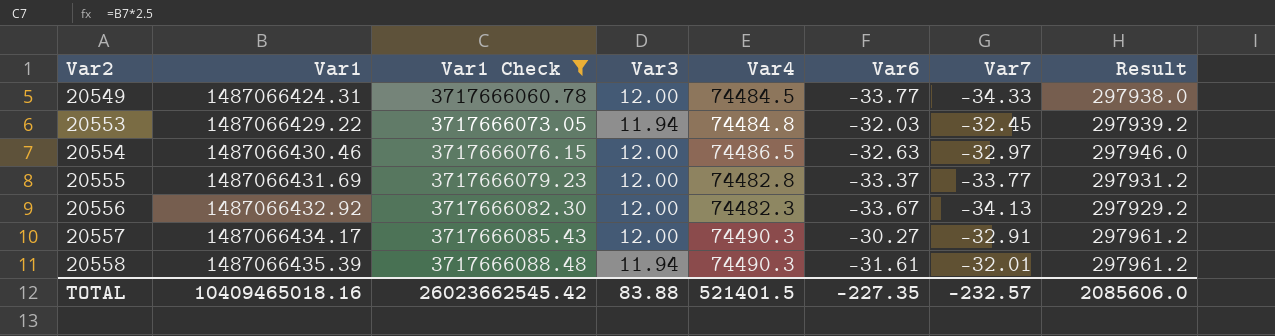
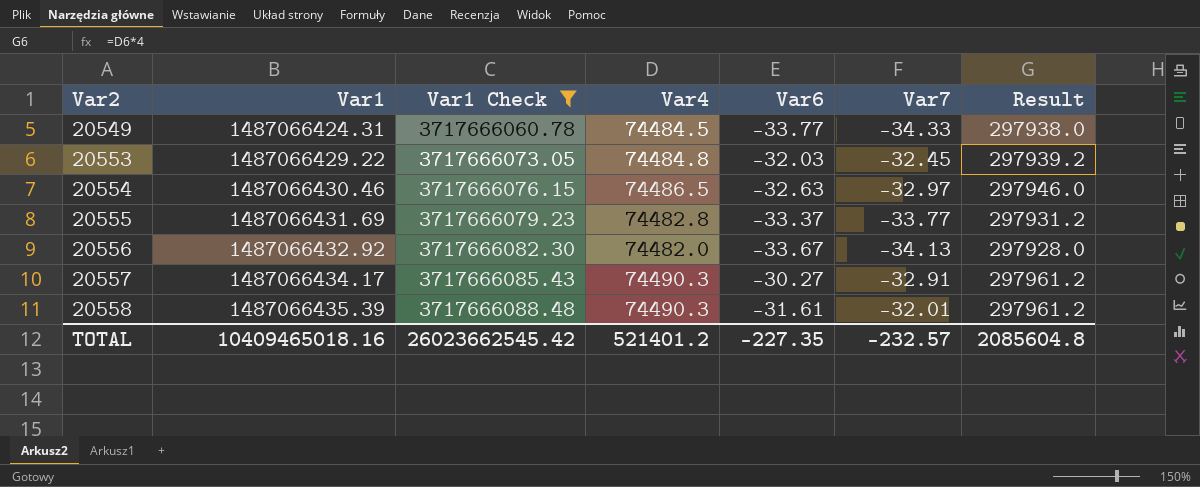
column Var3 | position: 4 -> none
20556 | Var4: 74482.3 -> 74482.0
20556 | Result: 297929.2 -> 297928.0
TOTAL | Var4: 521401.5 -> 521401.2
TOTAL | Result: 2085606.0 -> 2085604.8

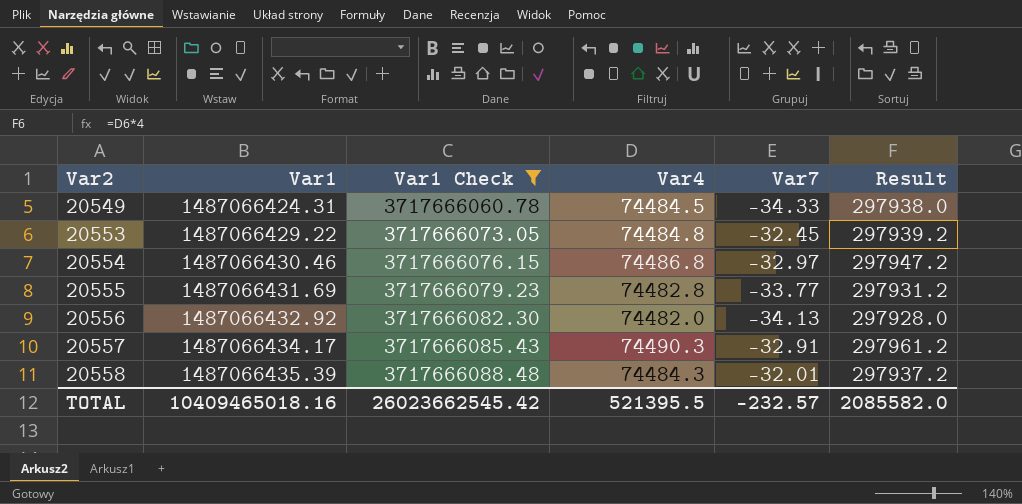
column Var6 | position: 5 -> none
20554 | Var4: 74486.5 -> 74486.8
20554 | Result: 297946.0 -> 297947.2
20558 | Var4: 74490.3 -> 74484.3
20558 | Result: 297961.2 -> 297937.2
TOTAL | Var4: 521401.2 -> 521395.5
TOTAL | Result: 2085604.8 -> 2085582.0

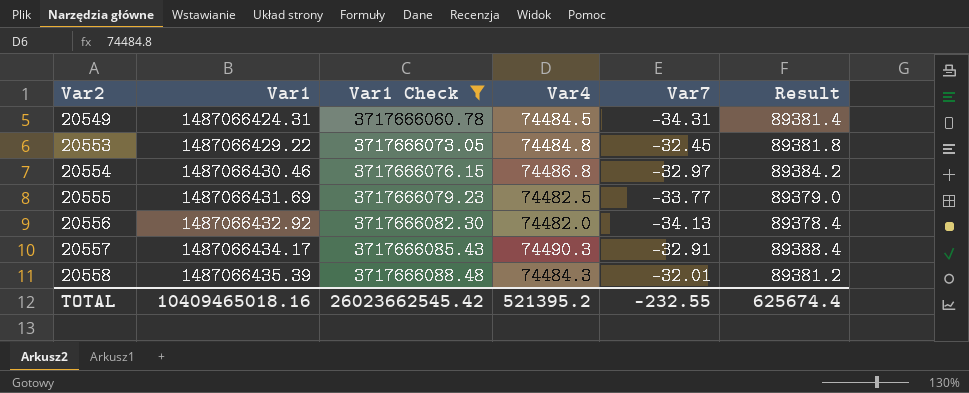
column Result | formula: [Var4] * 4 -> [Var4] * 1.2
20549 | Var7: -34.33 -> -34.31
20555 | Var4: 74482.8 -> 74482.5
TOTAL | Var4: 521395.5 -> 521395.2
TOTAL | Var7: -232.57 -> -232.55
TOTAL | Result: 2085582.0 -> 625674.4

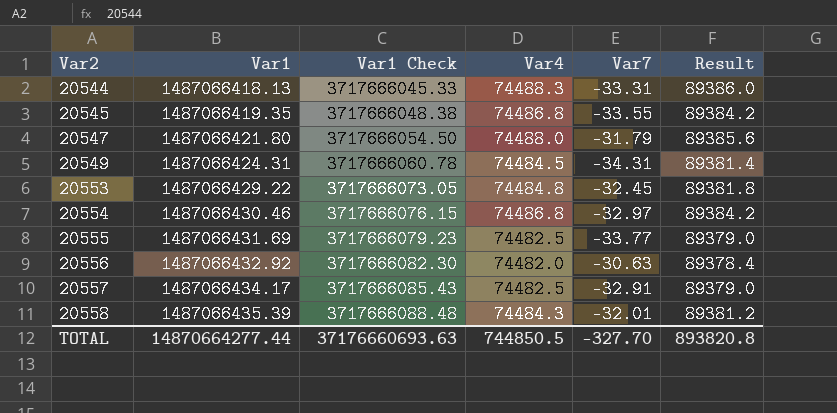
filter: Var1 Check >= 3717666060.78 -> none
20556 | Var7: -34.13 -> -30.63
20557 | Var4: 74490.3 -> 74482.5
20557 | Result: 89388.4 -> 89379.0
TOTAL | Var1: 10409465018.16 -> 14870664277.44
TOTAL | Var1 Check: 26023662545.42 -> 37176660693.63
TOTAL | Var4: 521395.2 -> 744850.5
TOTAL | Var7: -232.55 -> -327.70
TOTAL | Result: 625674.4 -> 893820.8

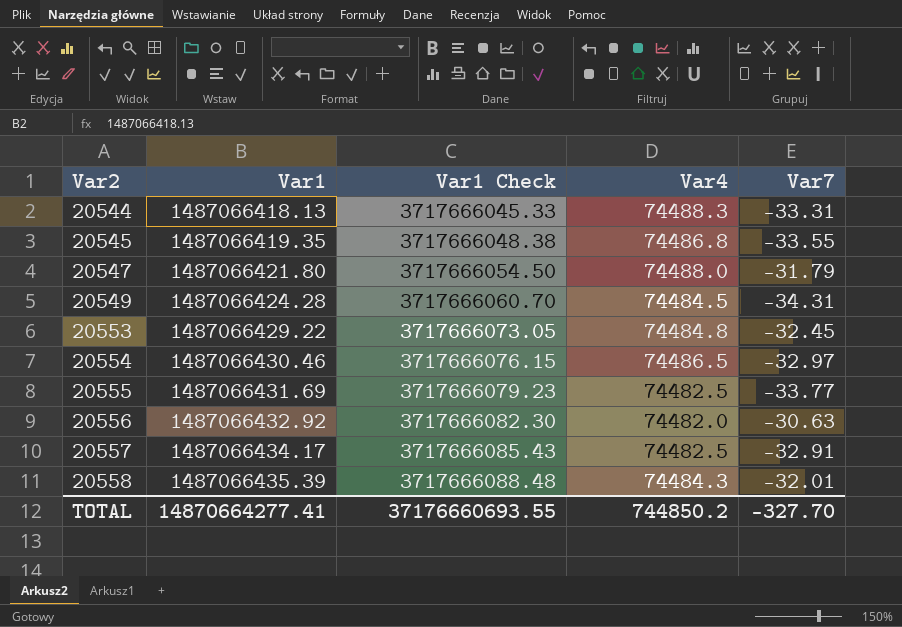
column Result | formula: [Var4] * 1.2 -> none
20549 | Var1: 1487066424.31 -> 1487066424.28
20549 | Var1 Check: 3717666060.78 -> 3717666060.70
20554 | Var4: 74486.8 -> 74486.5
TOTAL | Var1: 14870664277.44 -> 14870664277.41
TOTAL | Var1 Check: 37176660693.63 -> 37176660693.55
TOTAL | Var4: 744850.5 -> 744850.2

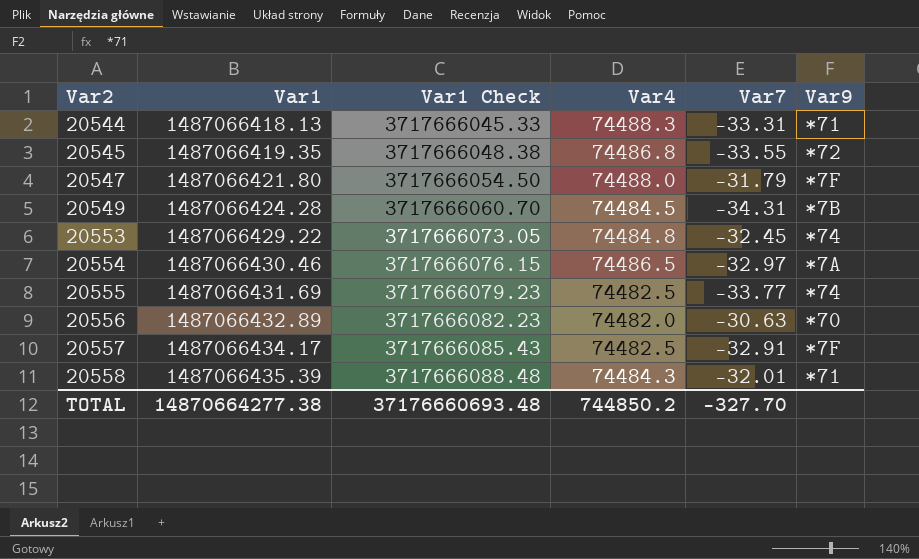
column Var9 | position: none -> 6
20556 | Var1: 1487066432.92 -> 1487066432.89
20556 | Var1 Check: 3717666082.30 -> 3717666082.23
TOTAL | Var1: 14870664277.41 -> 14870664277.38
TOTAL | Var1 Check: 37176660693.55 -> 37176660693.48

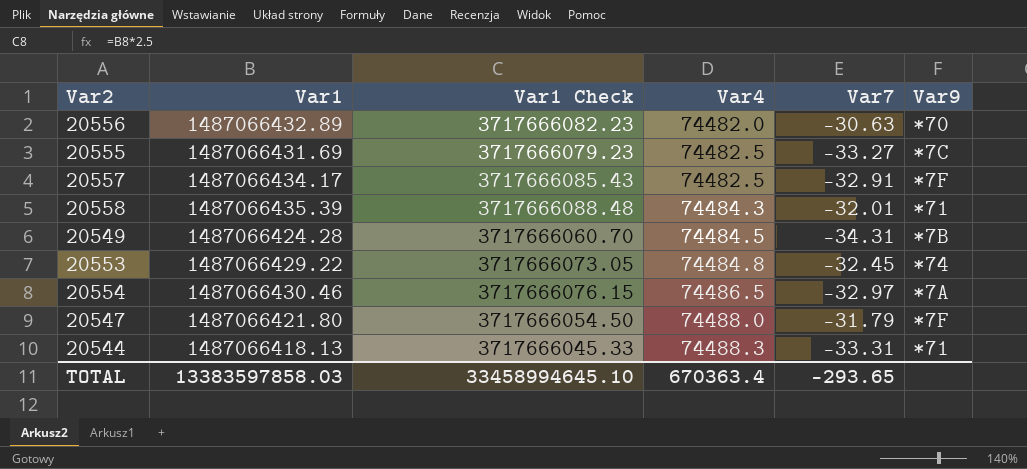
row order: Var2 ascending -> Var4 ascending
row 20545: 1487066419.35 | 3717666048.38 | 74486.8 | -33.55 | *72 -> none
20555 | Var7: -33.77 -> -33.27
20555 | Var9: *74 -> *7C
TOTAL | Var1: 14870664277.38 -> 13383597858.03
TOTAL | Var1 Check: 37176660693.48 -> 33458994645.10
TOTAL | Var4: 744850.2 -> 670363.4
TOTAL | Var7: -327.70 -> -293.65

